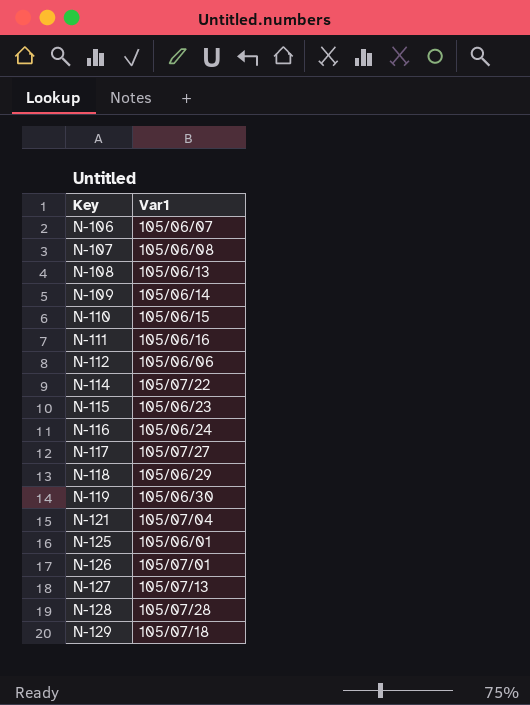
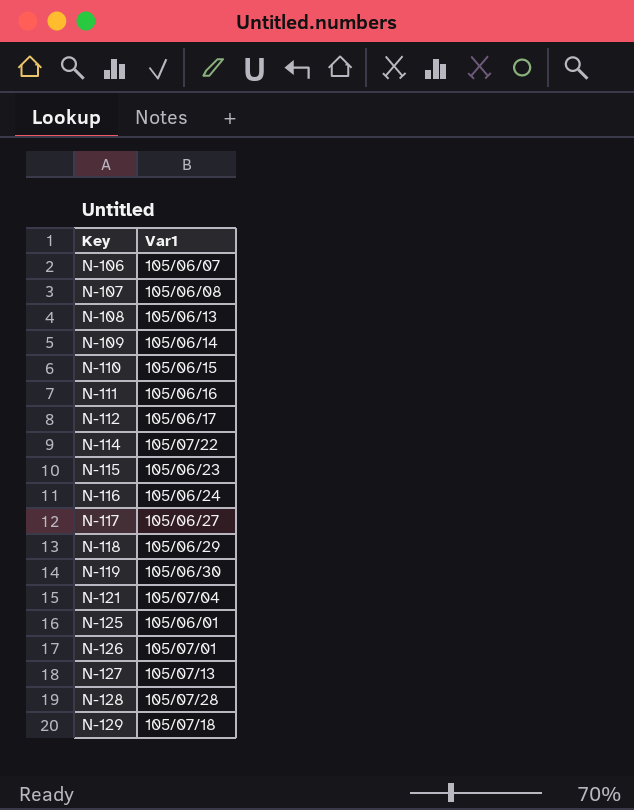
N-112 | Var1: 105/06/06 -> 105/06/17
N-117 | Var1: 105/07/27 -> 105/06/27

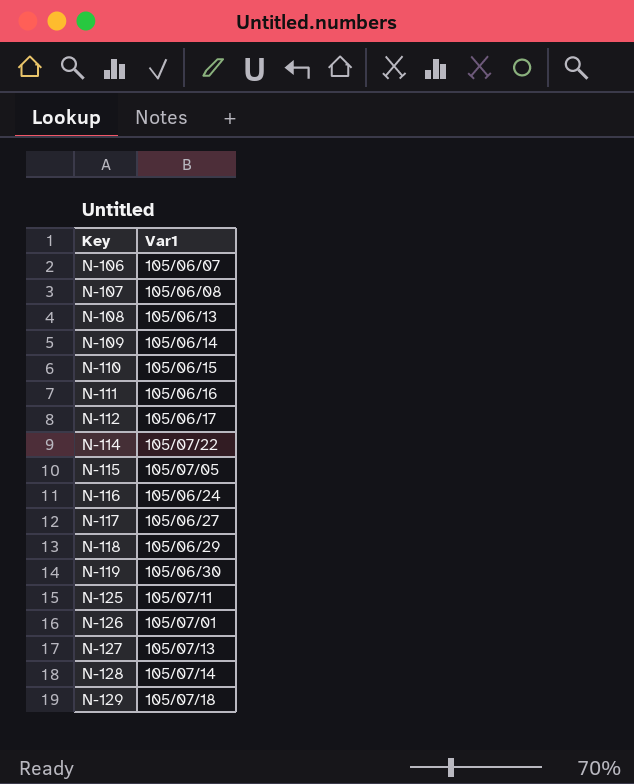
row N-121: 105/07/04 -> none
N-115 | Var1: 105/06/23 -> 105/07/05
N-125 | Var1: 105/06/01 -> 105/07/11
N-128 | Var1: 105/07/28 -> 105/07/14

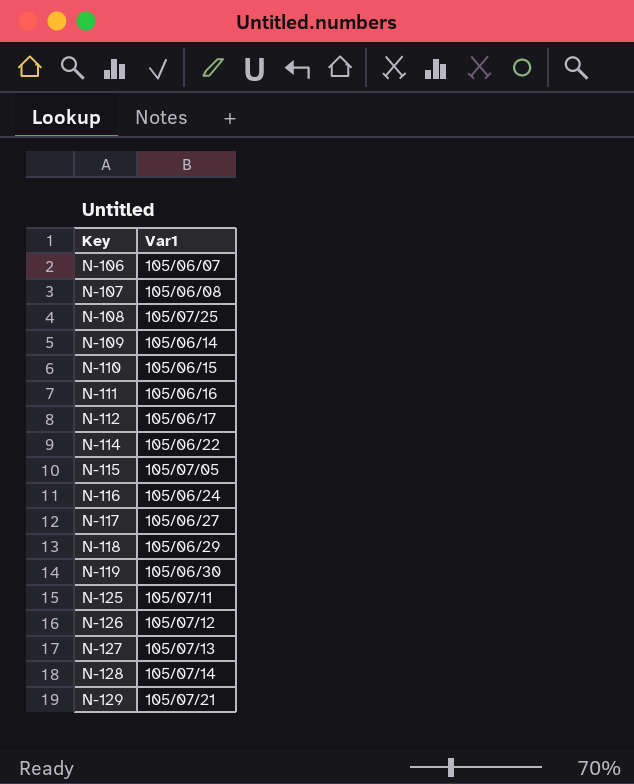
N-108 | Var1: 105/06/13 -> 105/07/25
N-114 | Var1: 105/07/22 -> 105/06/22
N-126 | Var1: 105/07/01 -> 105/07/12
N-129 | Var1: 105/07/18 -> 105/07/21

